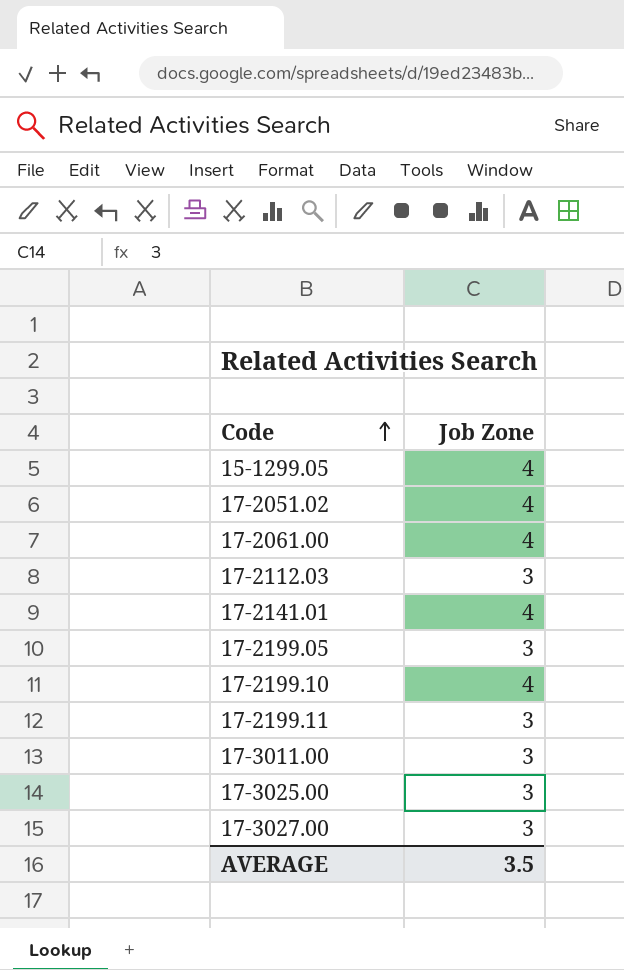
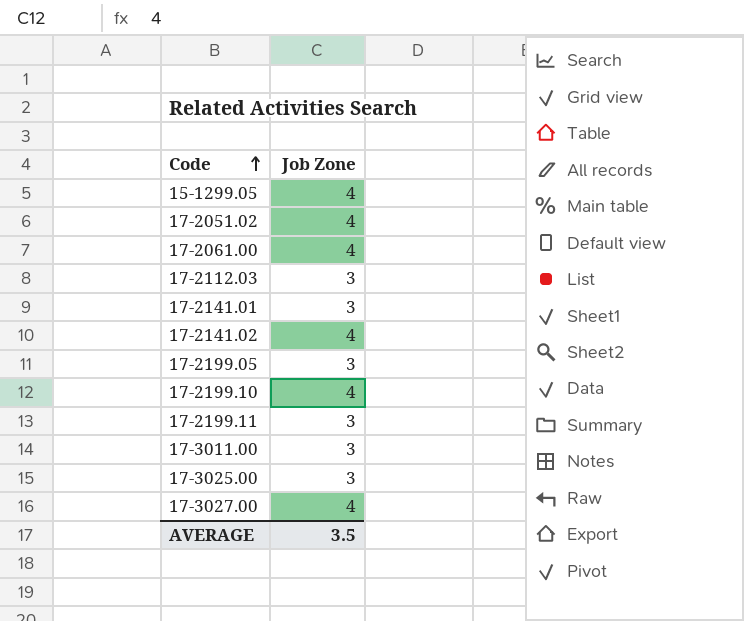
17-2141.01 | Job Zone: 4 -> 3
row 17-2141.02: none -> 4
17-3027.00 | Job Zone: 3 -> 4

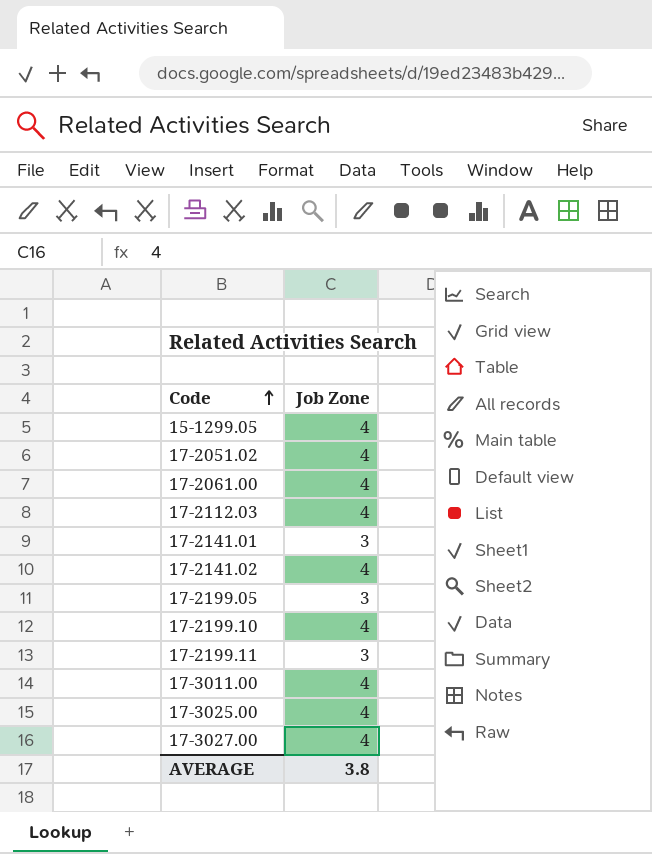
17-2112.03 | Job Zone: 3 -> 4
17-3011.00 | Job Zone: 3 -> 4
17-3025.00 | Job Zone: 3 -> 4
AVERAGE | Job Zone: 3.5 -> 3.8

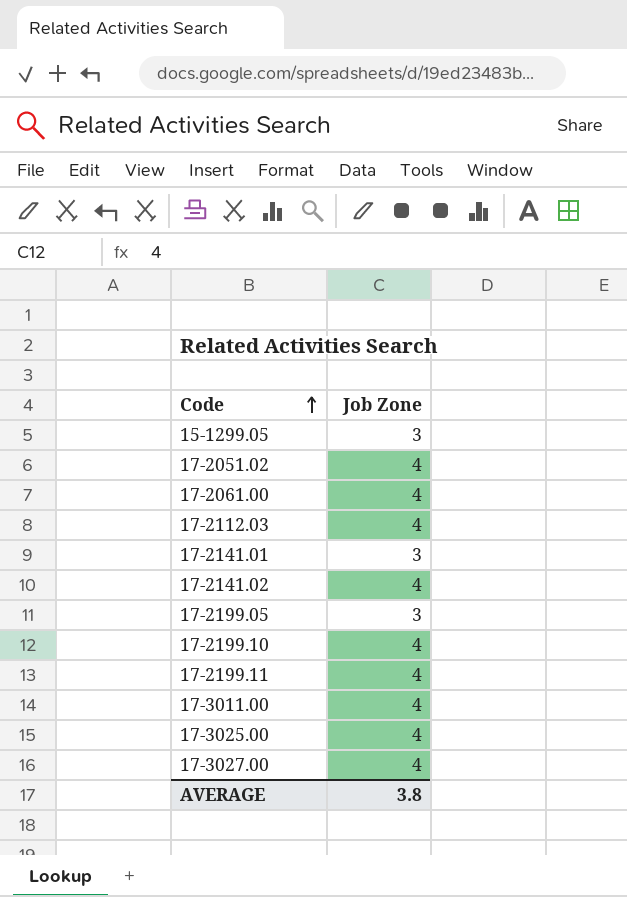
15-1299.05 | Job Zone: 4 -> 3
17-2199.11 | Job Zone: 3 -> 4

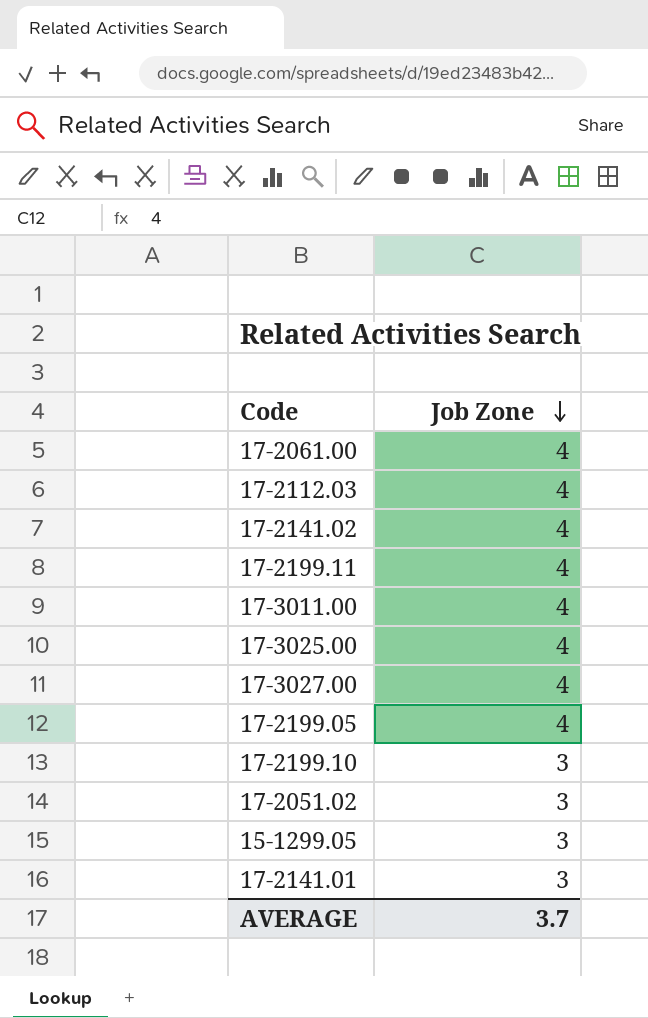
row order: Code ascending -> Job Zone descending
17-2199.05 | Job Zone: 3 -> 4
17-2199.10 | Job Zone: 4 -> 3
17-2051.02 | Job Zone: 4 -> 3
AVERAGE | Job Zone: 3.8 -> 3.7

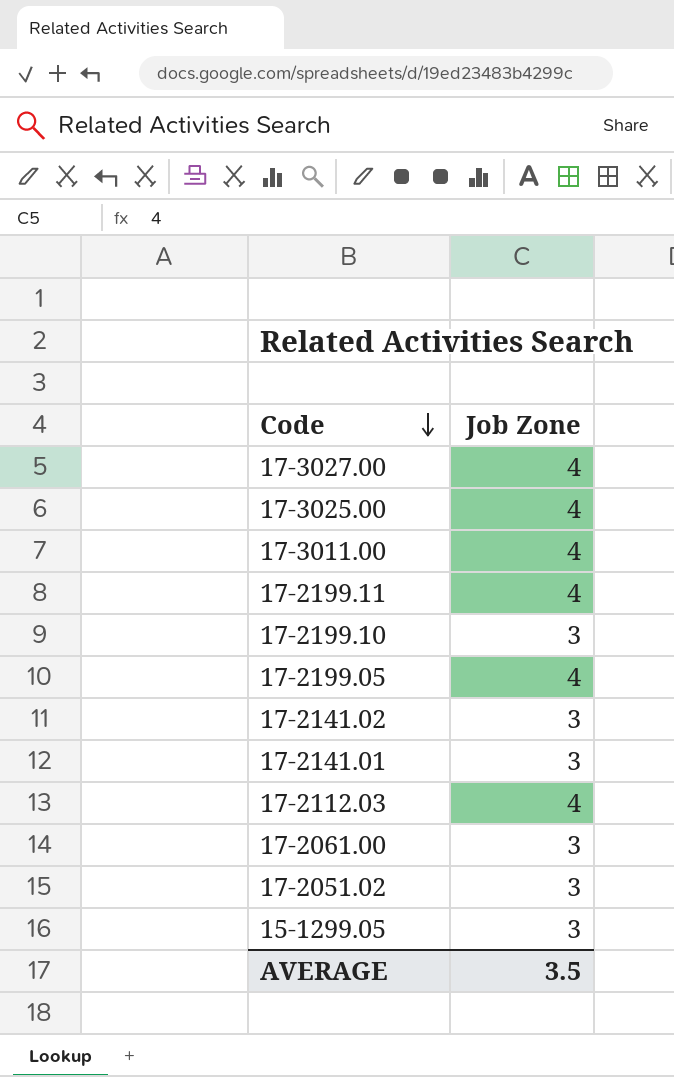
row order: Job Zone descending -> Code descending
17-2141.02 | Job Zone: 4 -> 3
17-2061.00 | Job Zone: 4 -> 3
AVERAGE | Job Zone: 3.7 -> 3.5

